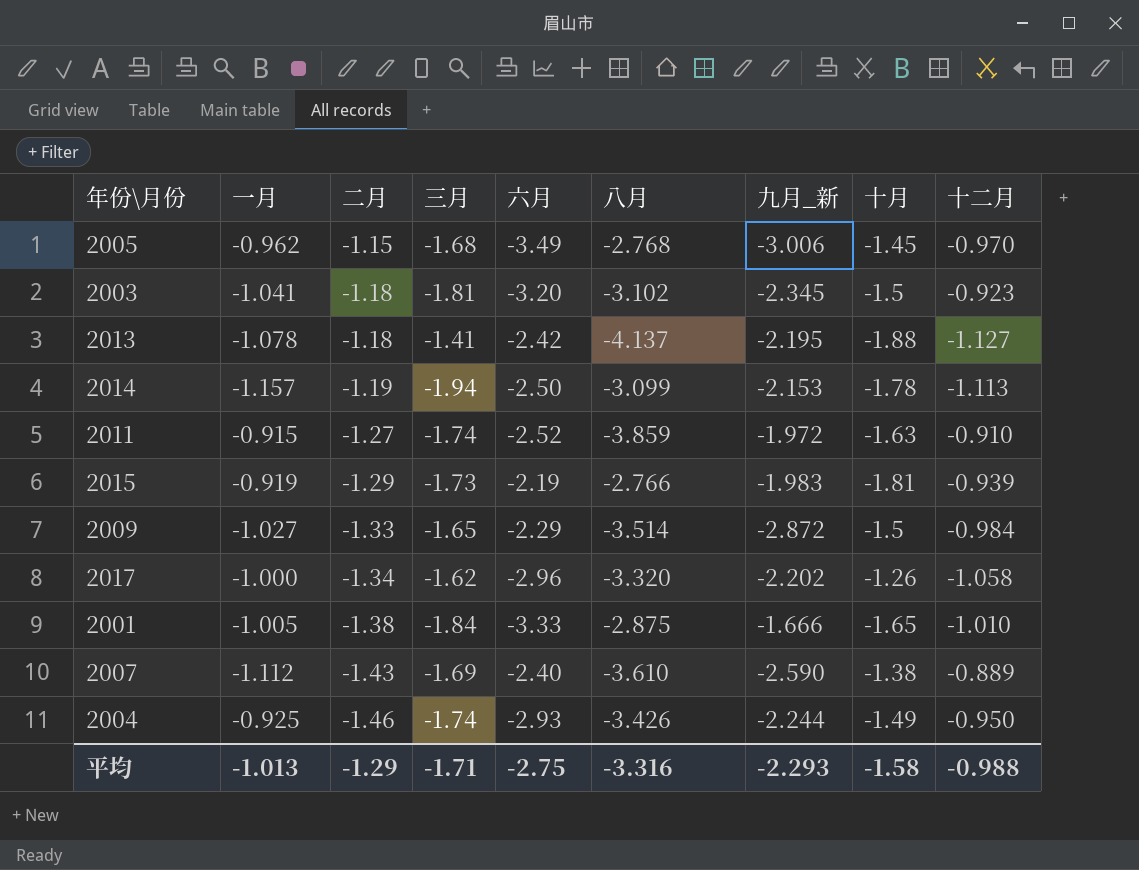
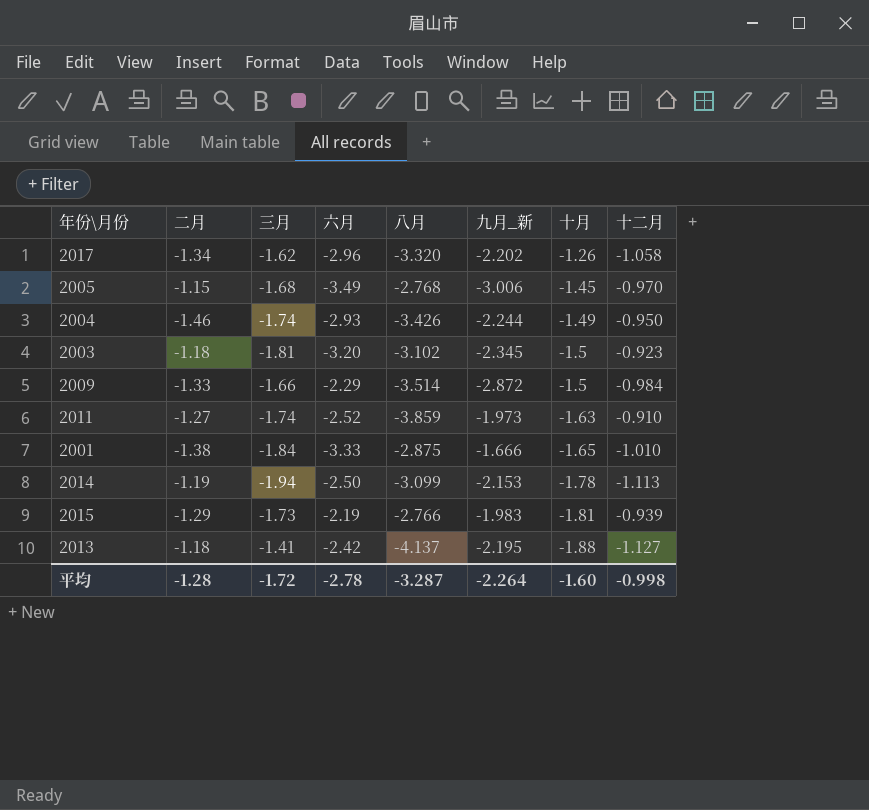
row order: 二月 descending -> 十月 descending
column 一月 | position: 2 -> none
row 2007: -1.112 | -1.43 | -1.69 | -2.40 | -3.610 | -2.590 | -1.38 | -0.889 -> none
2009 | 三月: -1.65 -> -1.66
2011 | 九月_新: -1.972 -> -1.973
平均 | 二月: -1.29 -> -1.28
平均 | 三月: -1.71 -> -1.72
平均 | 六月: -2.75 -> -2.78
平均 | 八月: -3.316 -> -3.287
平均 | 九月_新: -2.293 -> -2.264
平均 | 十月: -1.58 -> -1.60
平均 | 十二月: -0.988 -> -0.998

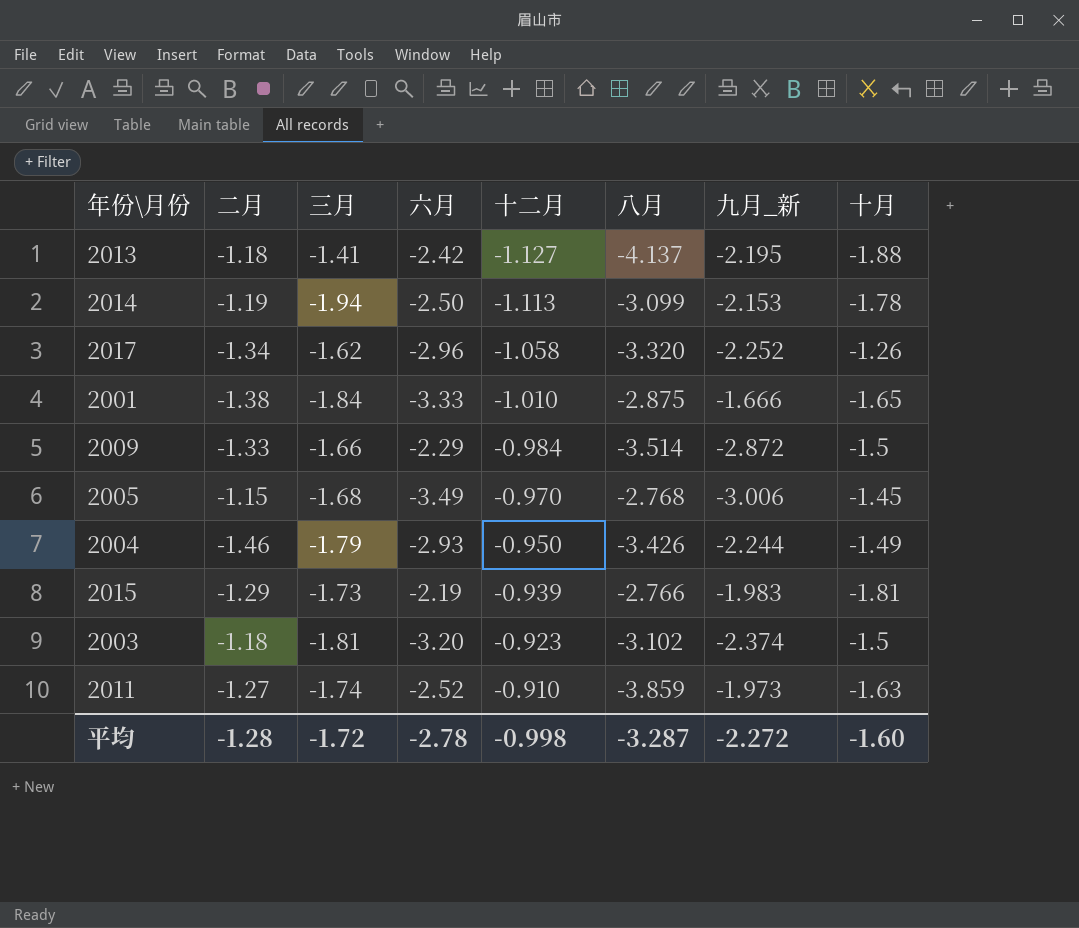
row order: 十月 descending -> 十二月 ascending
column 十二月 | position: 8 -> 5
2017 | 九月_新: -2.202 -> -2.252
2004 | 三月: -1.74 -> -1.79
2003 | 九月_新: -2.345 -> -2.374
平均 | 九月_新: -2.264 -> -2.272

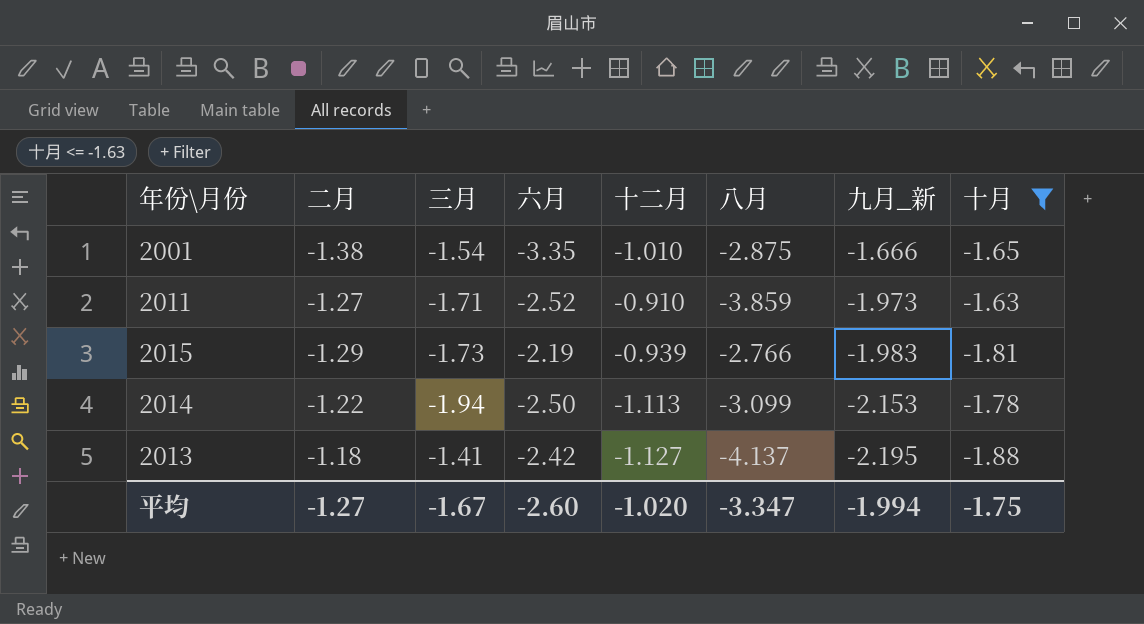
filter: none -> 十月 <= -1.63
row order: 十二月 ascending -> 九月_新 descending
2001 | 三月: -1.84 -> -1.54
2001 | 六月: -3.33 -> -3.35
2011 | 三月: -1.74 -> -1.71
2014 | 二月: -1.19 -> -1.22
平均 | 二月: -1.28 -> -1.27
平均 | 三月: -1.72 -> -1.67
平均 | 六月: -2.78 -> -2.60
平均 | 十二月: -0.998 -> -1.020
平均 | 八月: -3.287 -> -3.347
平均 | 九月_新: -2.272 -> -1.994
平均 | 十月: -1.60 -> -1.75

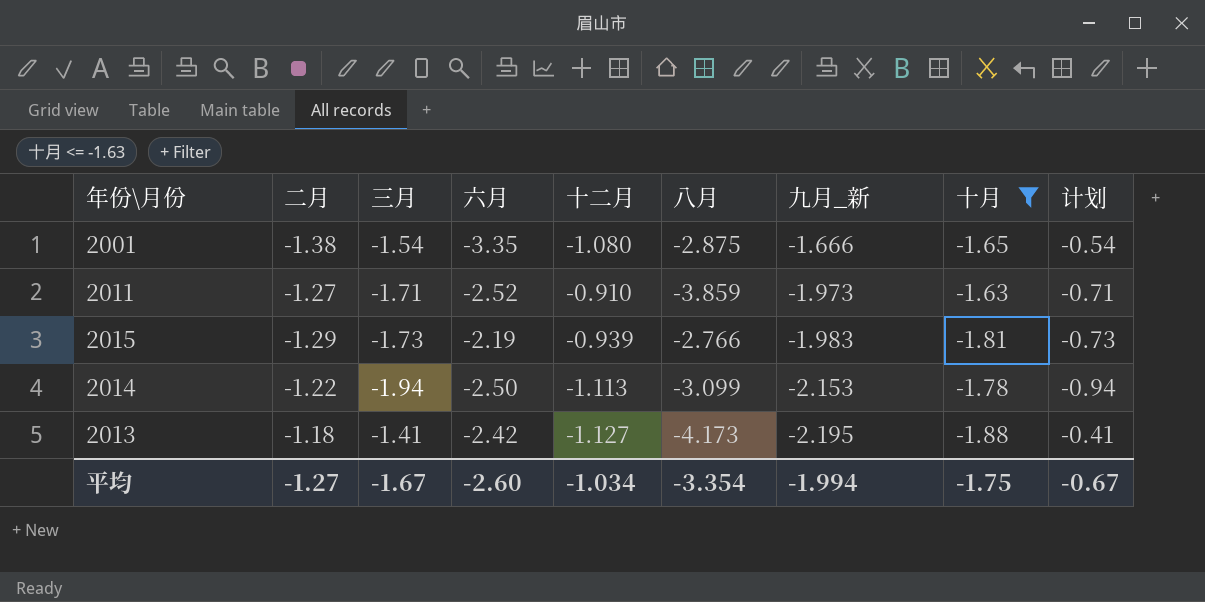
column 计划 | formula: none -> [三月] + 1
2001 | 十二月: -1.010 -> -1.080
2013 | 八月: -4.137 -> -4.173
平均 | 十二月: -1.020 -> -1.034
平均 | 八月: -3.347 -> -3.354

